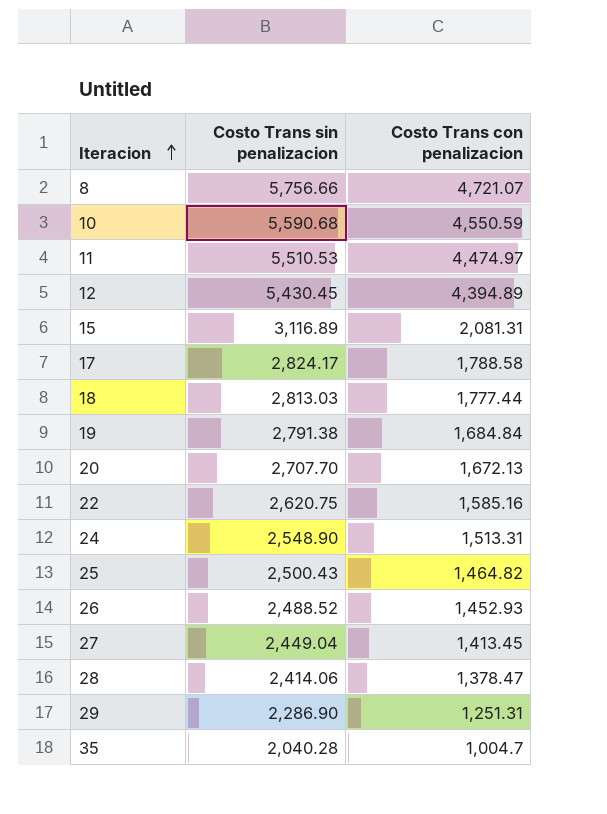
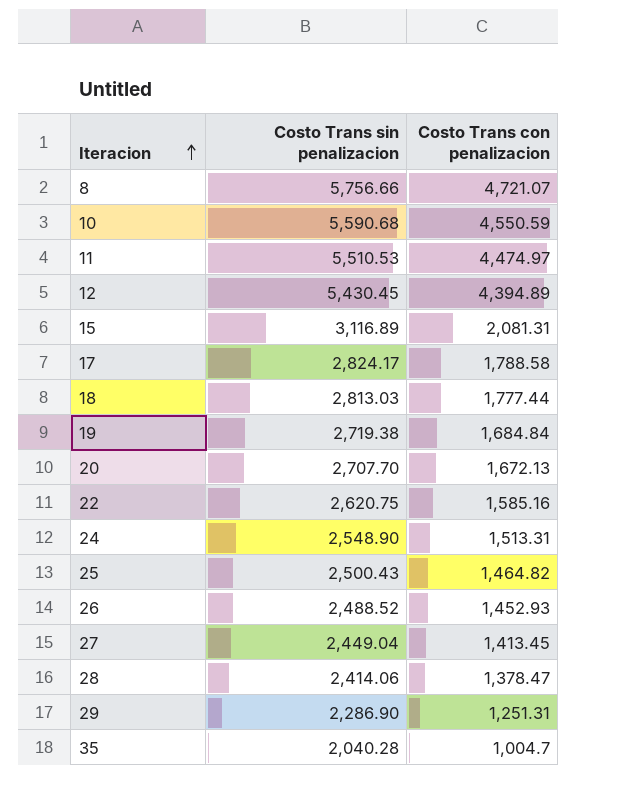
19 | Costo Trans sin penalizacion: 2,791.38 -> 2,719.38

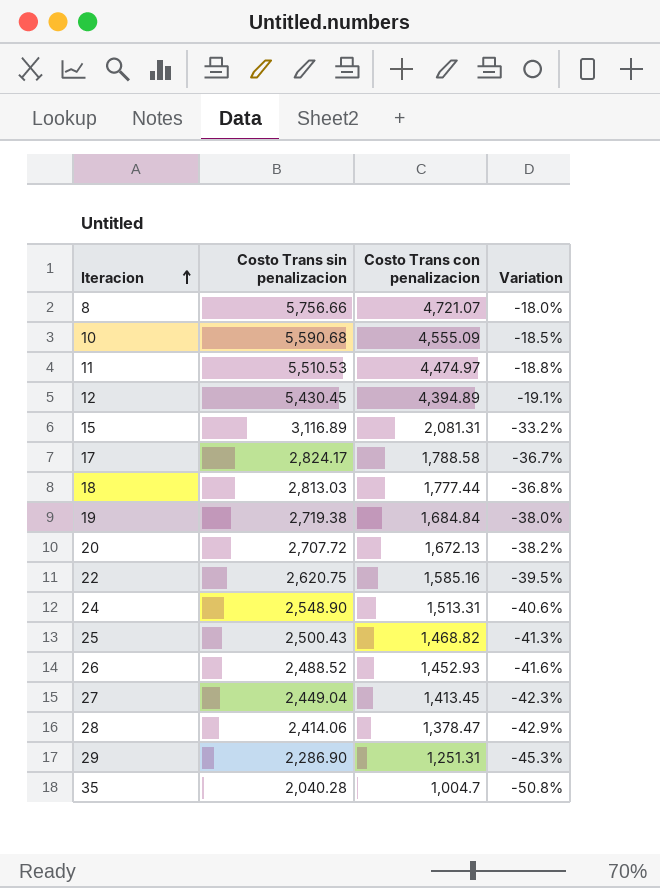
column Variation | formula: none -> ([Costo Trans con penalizacion] - [Costo Trans sin penalizacion]) / [Costo Trans sin penalizacion]
10 | Costo Trans con penalizacion: 4,550.59 -> 4,555.09
20 | Costo Trans sin penalizacion: 2,707.70 -> 2,707.72
25 | Costo Trans con penalizacion: 1,464.82 -> 1,468.82

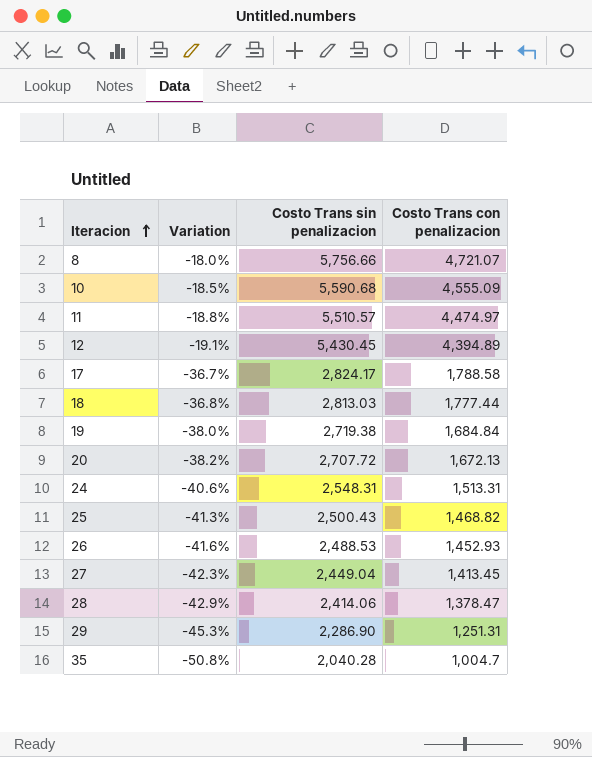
column Variation | position: 4 -> 2
row 15: 3,116.89 | 2,081.31 | -33.2% -> none
row 22: 2,620.75 | 1,585.16 | -39.5% -> none
11 | Costo Trans sin penalizacion: 5,510.53 -> 5,510.57
24 | Costo Trans sin penalizacion: 2,548.90 -> 2,548.31
26 | Costo Trans sin penalizacion: 2,488.52 -> 2,488.53

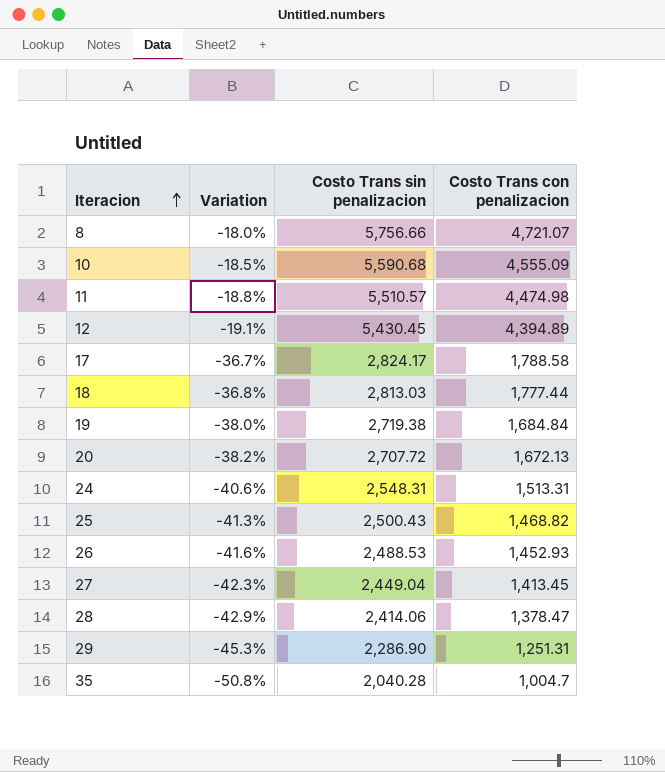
11 | Costo Trans con penalizacion: 4,474.97 -> 4,474.98

